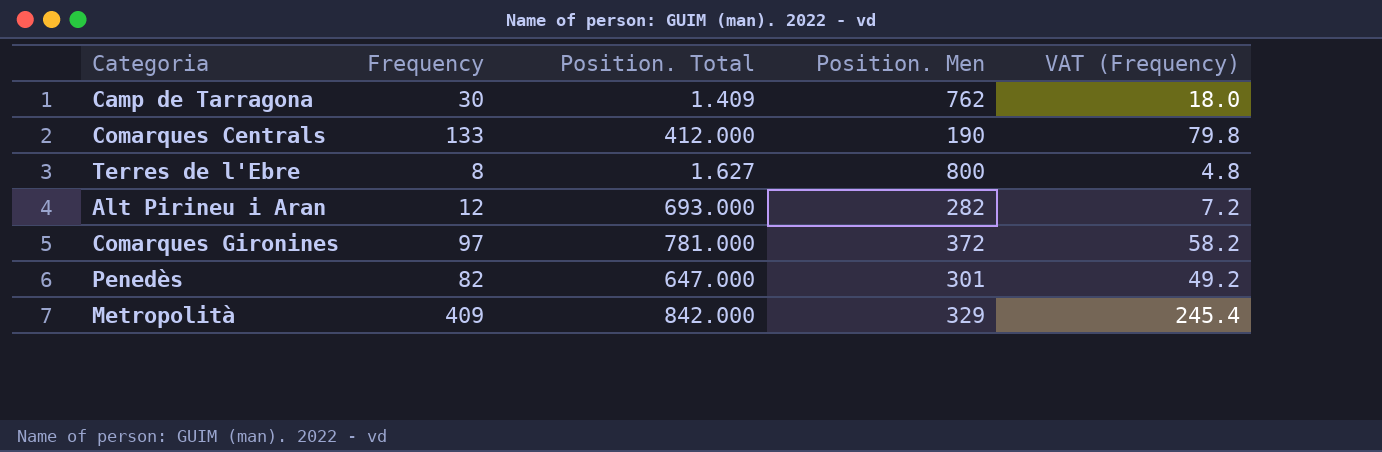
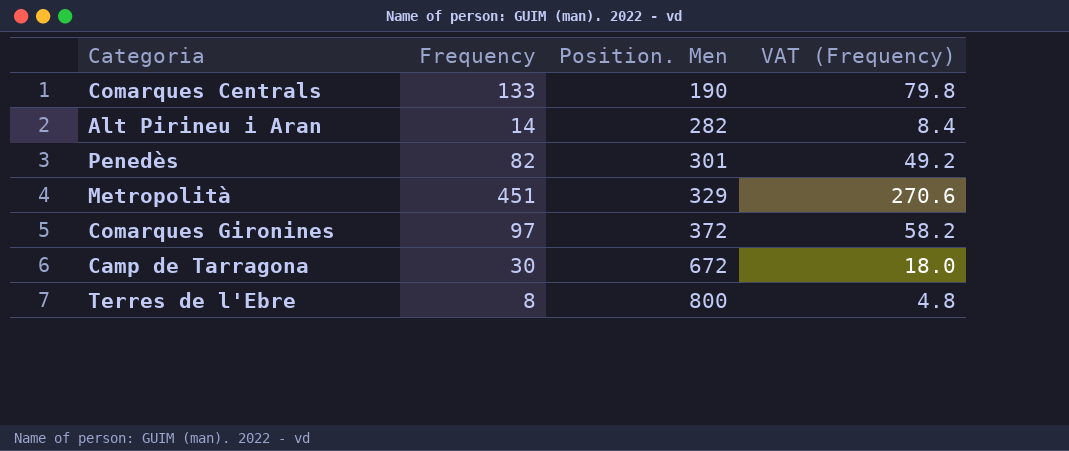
row order: none -> Position. Men ascending
column Position. Total | position: 3 -> none
Alt Pirineu i Aran | Frequency: 12 -> 14
Alt Pirineu i Aran | VAT (Frequency): 7.2 -> 8.4
Metropolità | Frequency: 409 -> 451
Metropolità | VAT (Frequency): 245.4 -> 270.6
Camp de Tarragona | Position. Men: 762 -> 672

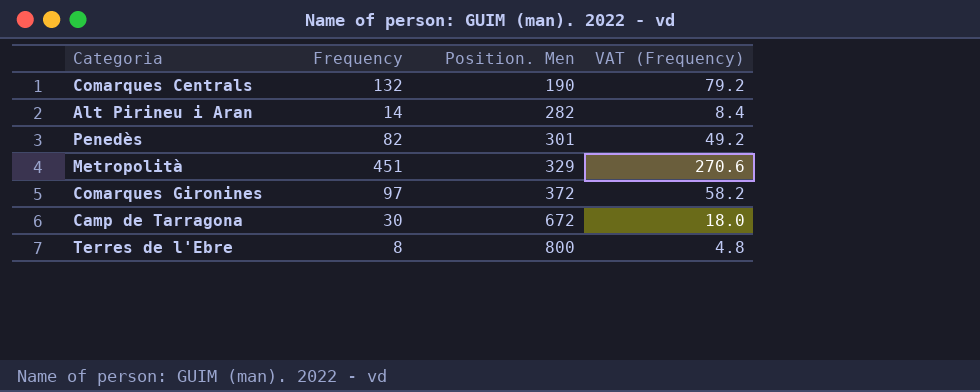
Comarques Centrals | Frequency: 133 -> 132
Comarques Centrals | VAT (Frequency): 79.8 -> 79.2

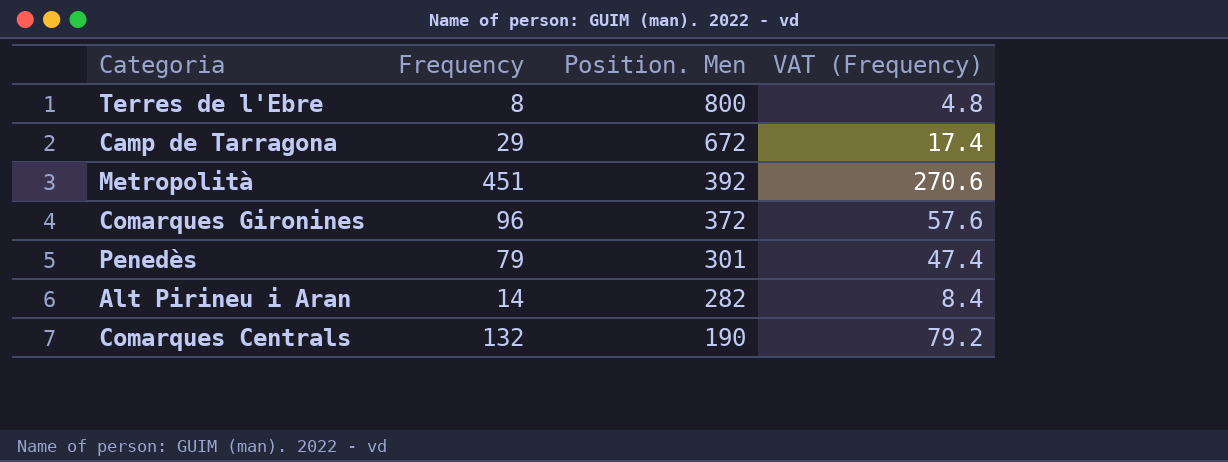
row order: Position. Men ascending -> Position. Men descending
Camp de Tarragona | Frequency: 30 -> 29
Camp de Tarragona | VAT (Frequency): 18.0 -> 17.4
Metropolità | Position. Men: 329 -> 392
Comarques Gironines | Frequency: 97 -> 96
Comarques Gironines | VAT (Frequency): 58.2 -> 57.6
Penedès | Frequency: 82 -> 79
Penedès | VAT (Frequency): 49.2 -> 47.4

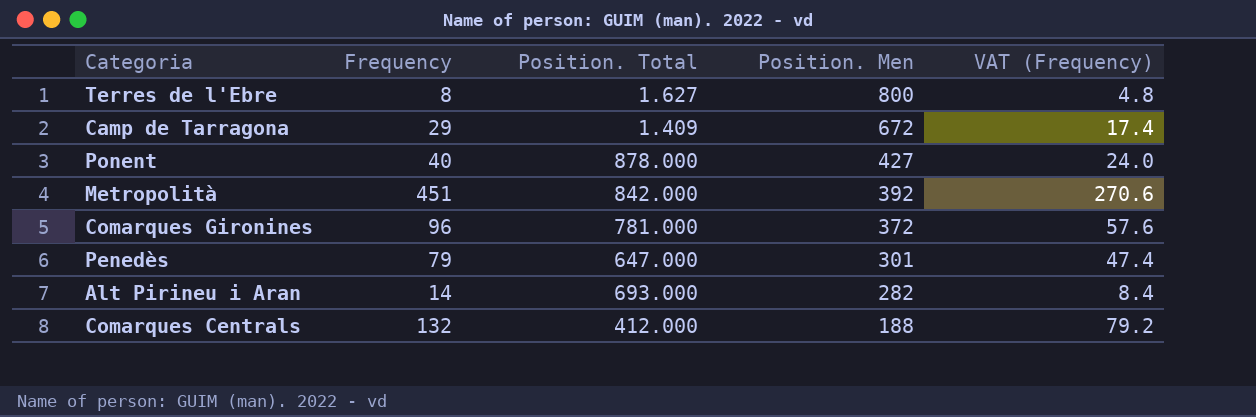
column Position. Total | position: none -> 3
row Ponent: none -> 40 | 878.000 | 427 | 24.0
Comarques Centrals | Position. Men: 190 -> 188

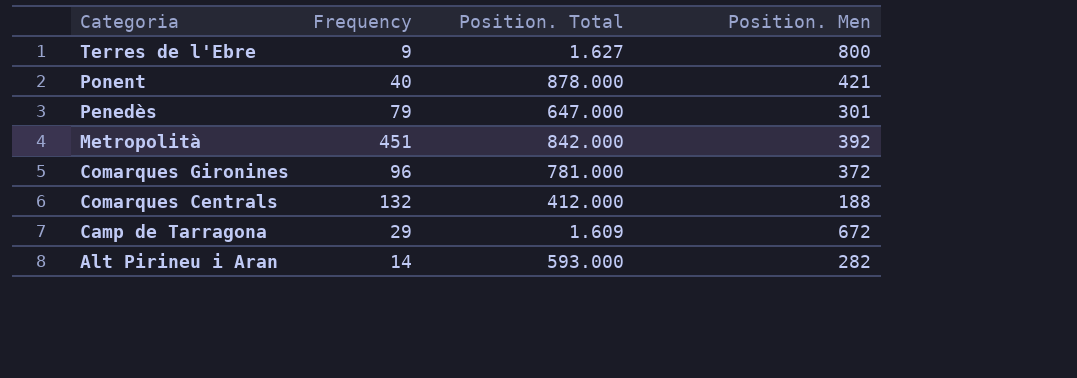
row order: Position. Men descending -> Categoria descending
column VAT (Frequency) | formula: [Frequency] * 0.6 -> none
Terres de l'Ebre | Frequency: 8 -> 9
Ponent | Position. Men: 427 -> 421
Camp de Tarragona | Position. Total: 1.409 -> 1.609
Alt Pirineu i Aran | Position. Total: 693.000 -> 593.000

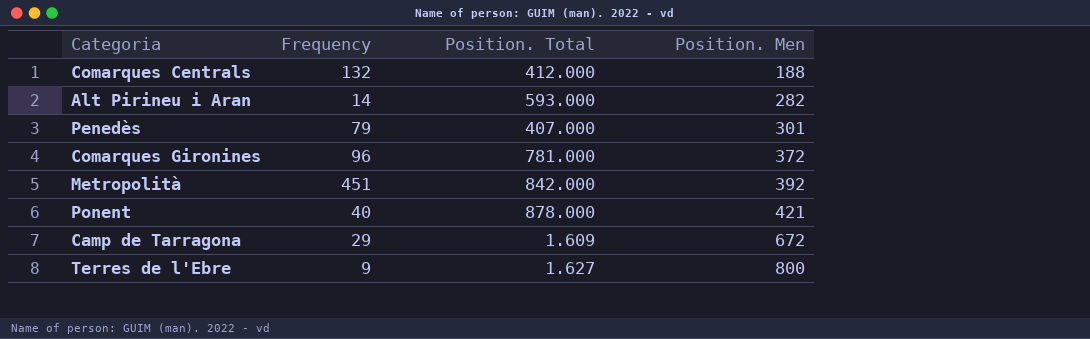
row order: Categoria descending -> Position. Men ascending
Penedès | Position. Total: 647.000 -> 407.000

